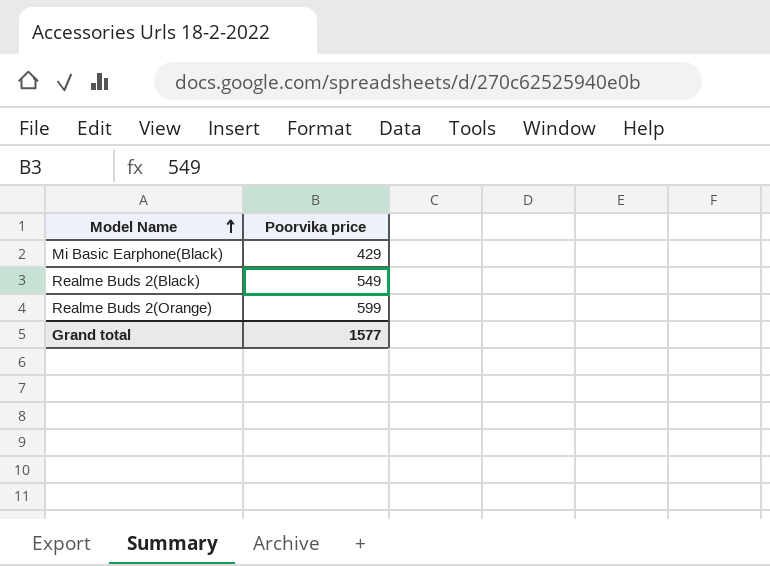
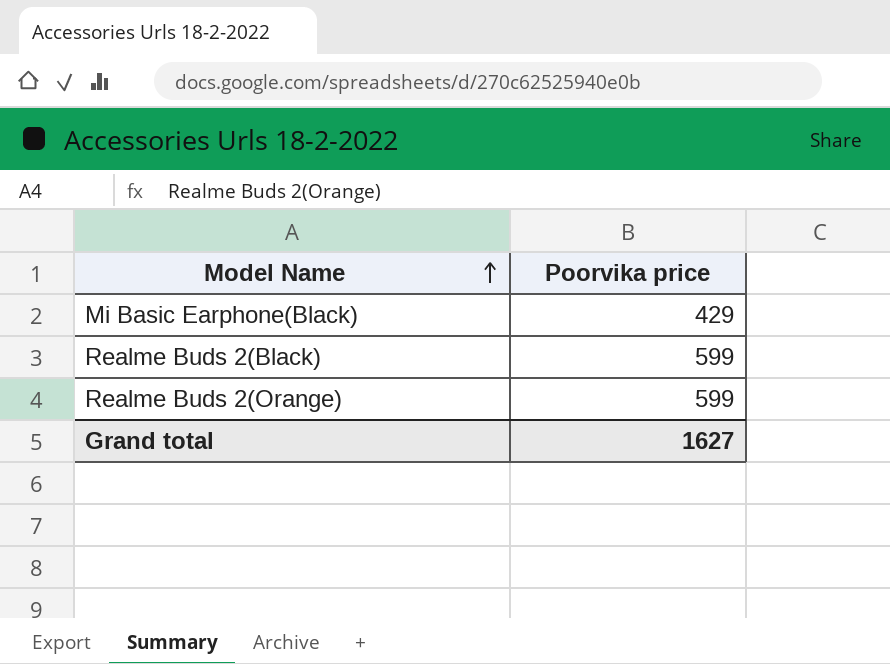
Realme Buds 2(Black) | Poorvika price: 549 -> 599
Grand total | Poorvika price: 1577 -> 1627

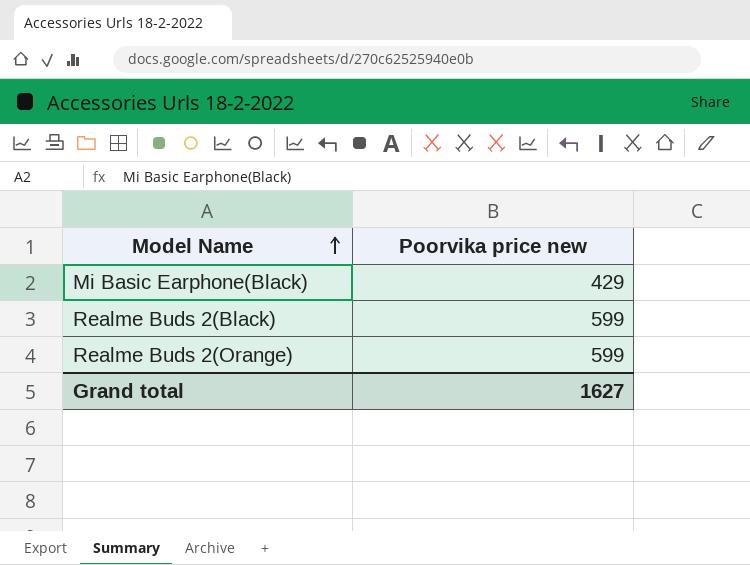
column name: Poorvika price -> Poorvika price new

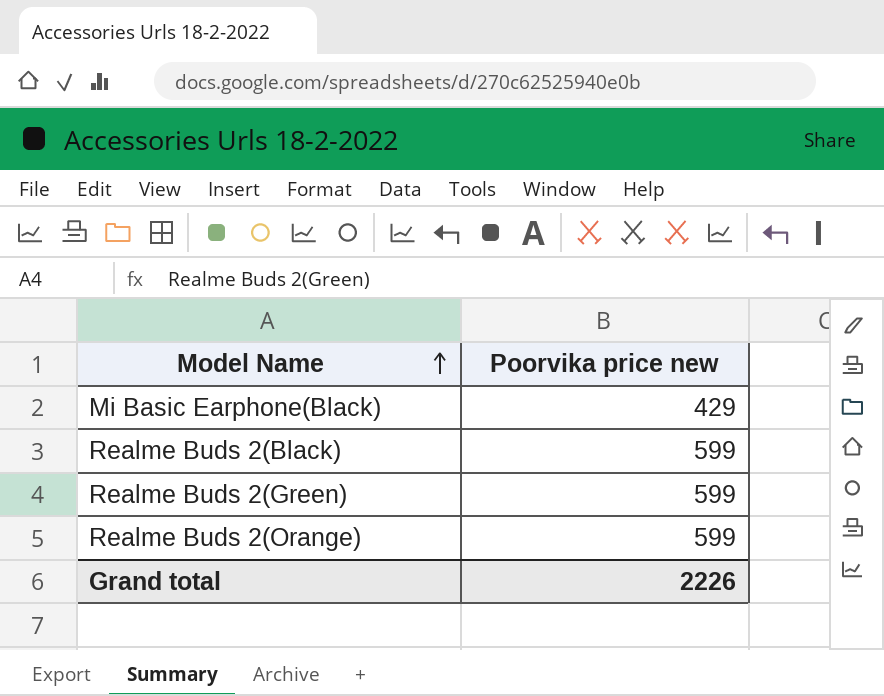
row Realme Buds 2(Green): none -> 599
Grand total | Poorvika price new: 1627 -> 2226

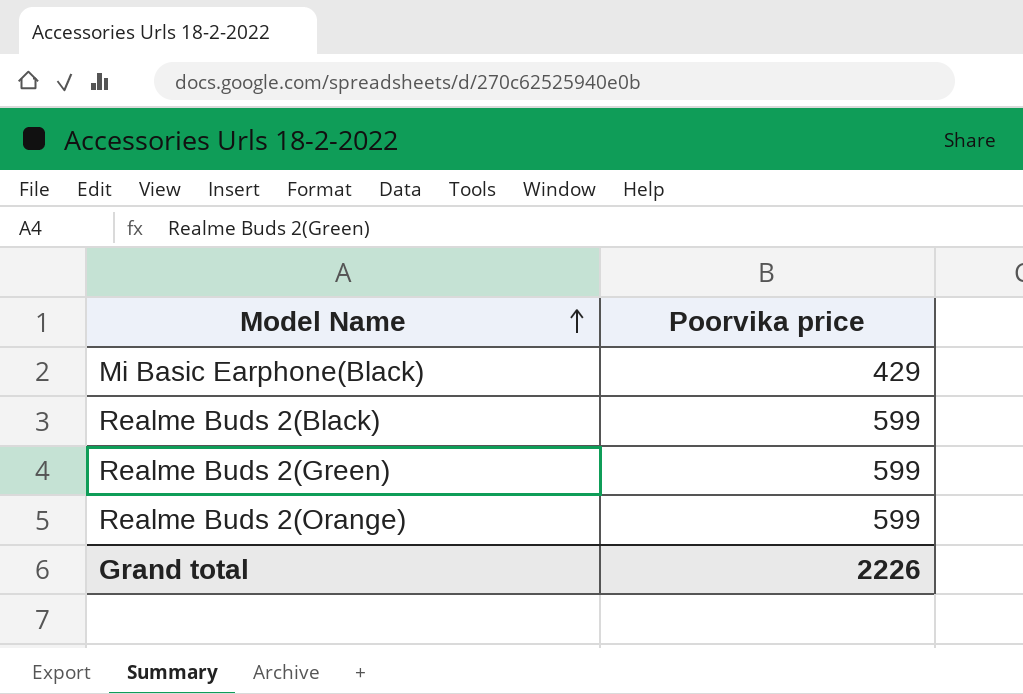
column name: Poorvika price new -> Poorvika price

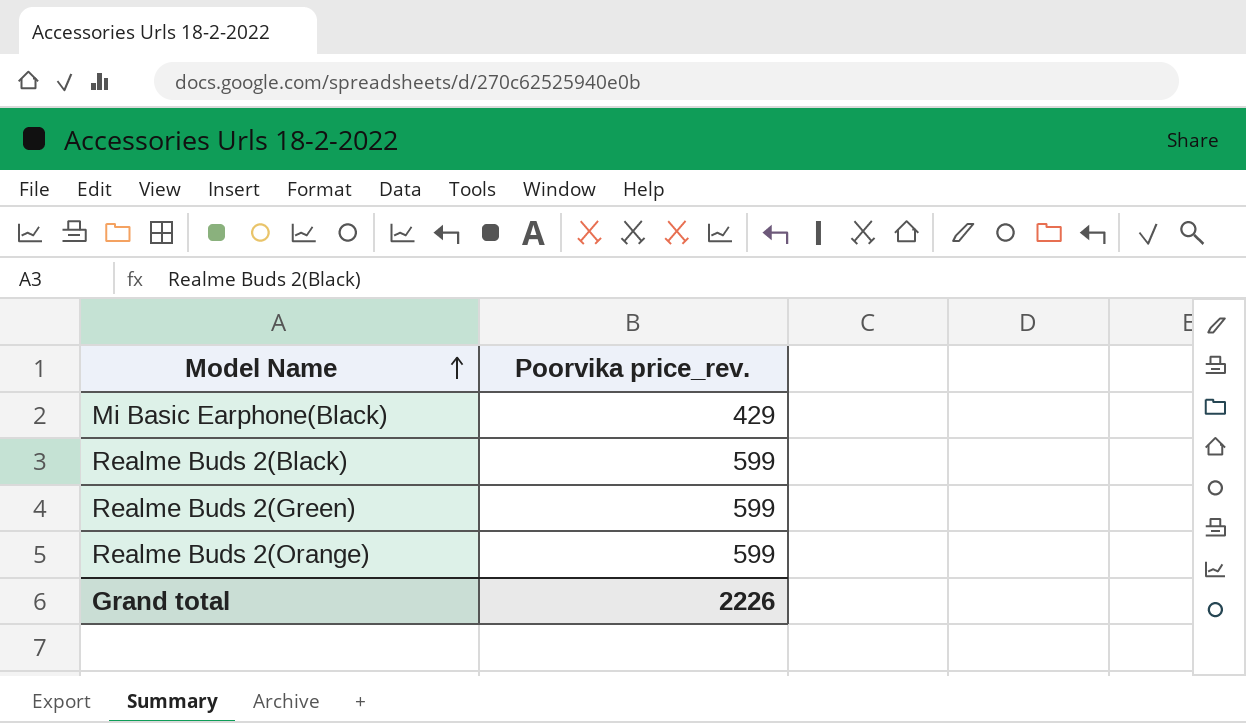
column name: Poorvika price -> Poorvika price_rev.

